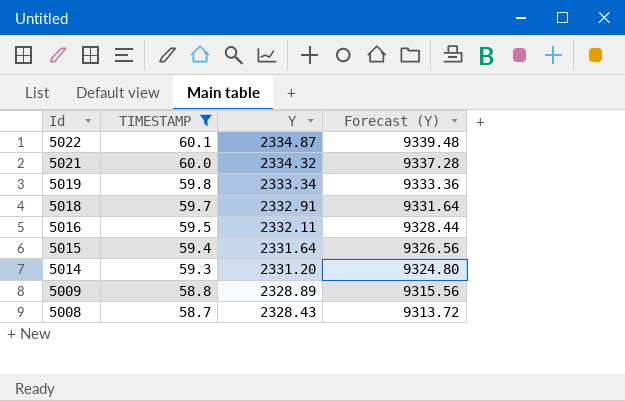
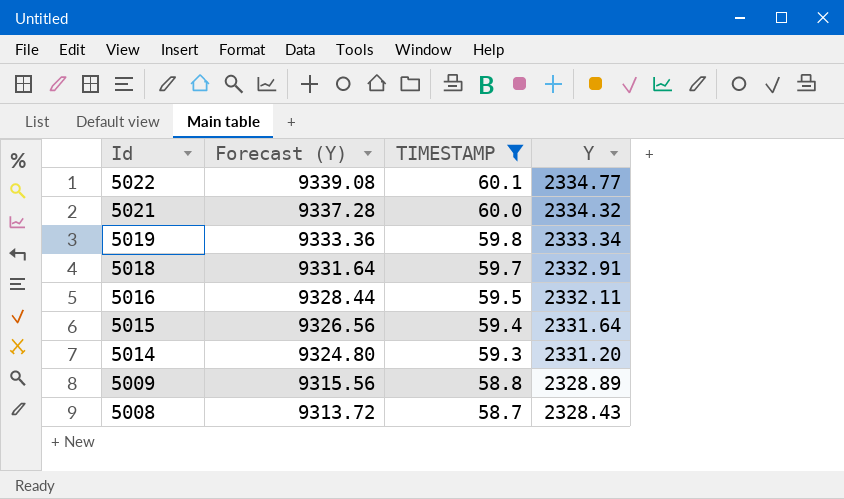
column Forecast (Y) | position: 4 -> 2
5022 | Forecast (Y): 9339.48 -> 9339.08
5022 | Y: 2334.87 -> 2334.77

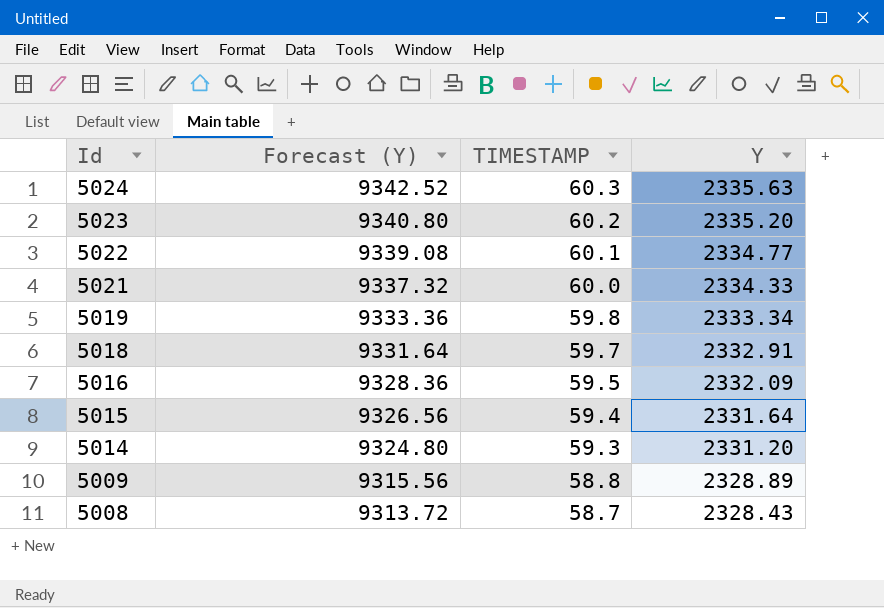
filter: TIMESTAMP <= 60.1 -> none
5021 | Forecast (Y): 9337.28 -> 9337.32
5021 | Y: 2334.32 -> 2334.33
5016 | Forecast (Y): 9328.44 -> 9328.36
5016 | Y: 2332.11 -> 2332.09

